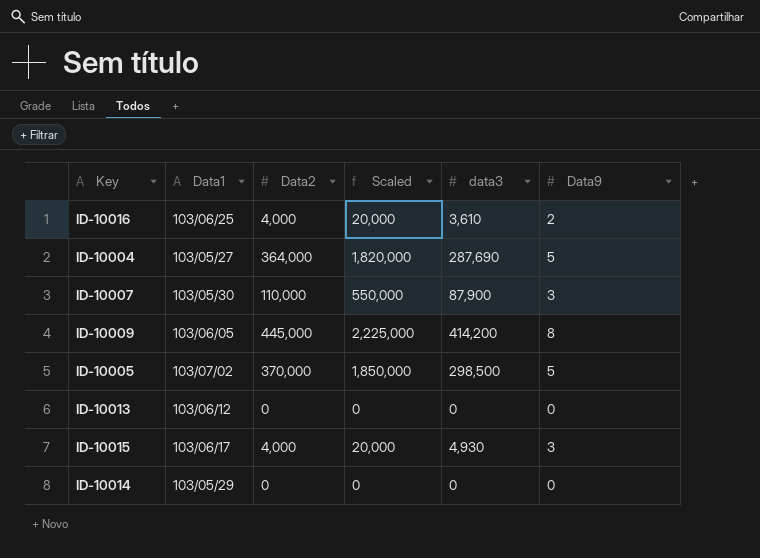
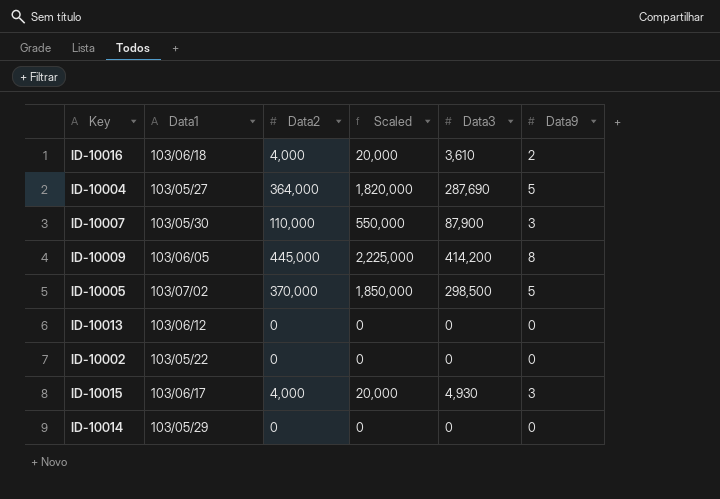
column name: data3 -> Data3
ID-10016 | Data1: 103/06/25 -> 103/06/18
row ID-10002: none -> 103/05/22 | 0 | 0 | 0 | 0

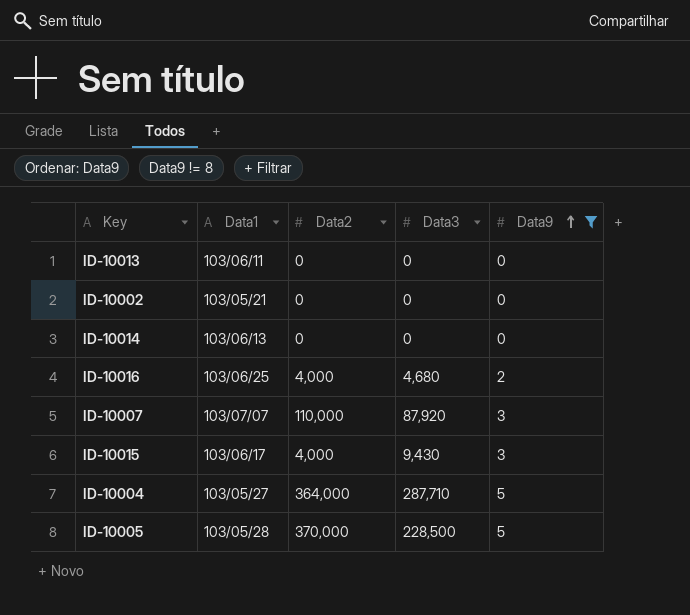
filter: none -> Data9 != 8
row order: none -> Data9 ascending
column Scaled | formula: [Data2] * 5 -> none
ID-10013 | Data1: 103/06/12 -> 103/06/11
ID-10002 | Data1: 103/05/22 -> 103/05/21
ID-10014 | Data1: 103/05/29 -> 103/06/13
ID-10016 | Data1: 103/06/18 -> 103/06/25
ID-10016 | Data3: 3,610 -> 4,680
ID-10007 | Data1: 103/05/30 -> 103/07/07
ID-10007 | Data3: 87,900 -> 87,920
ID-10015 | Data3: 4,930 -> 9,430
ID-10004 | Data3: 287,690 -> 287,710
ID-10005 | Data1: 103/07/02 -> 103/05/28
ID-10005 | Data3: 298,500 -> 228,500

